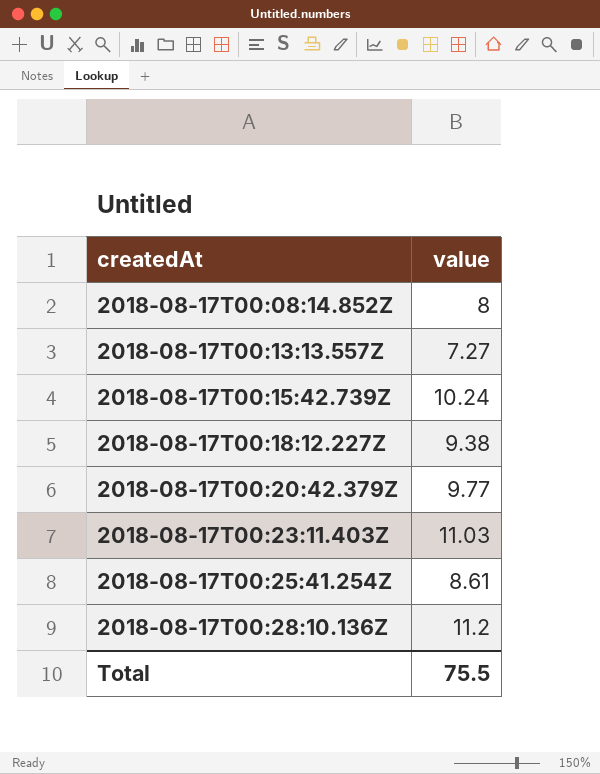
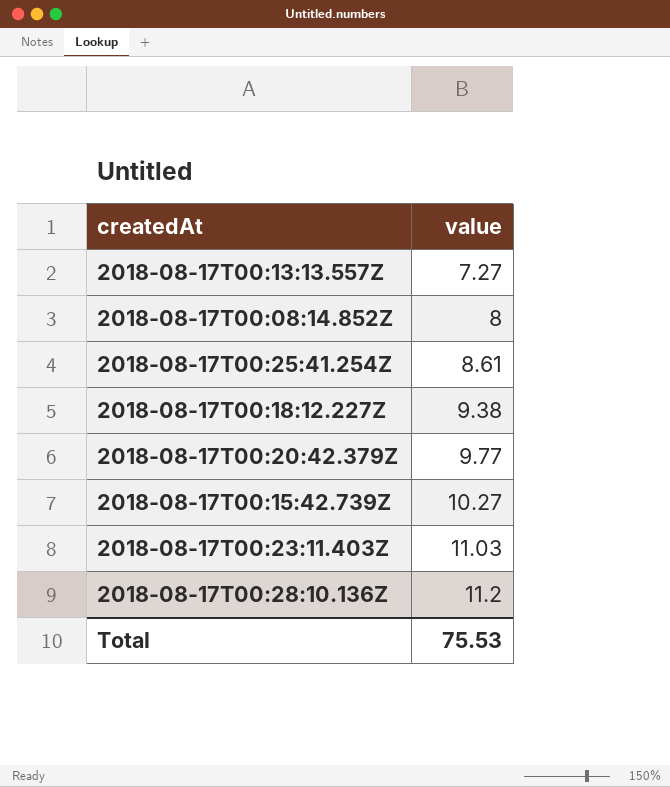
row order: createdAt ascending -> value ascending
2018-08-17T00:15:42.739Z | value: 10.24 -> 10.27
Total | value: 75.5 -> 75.53

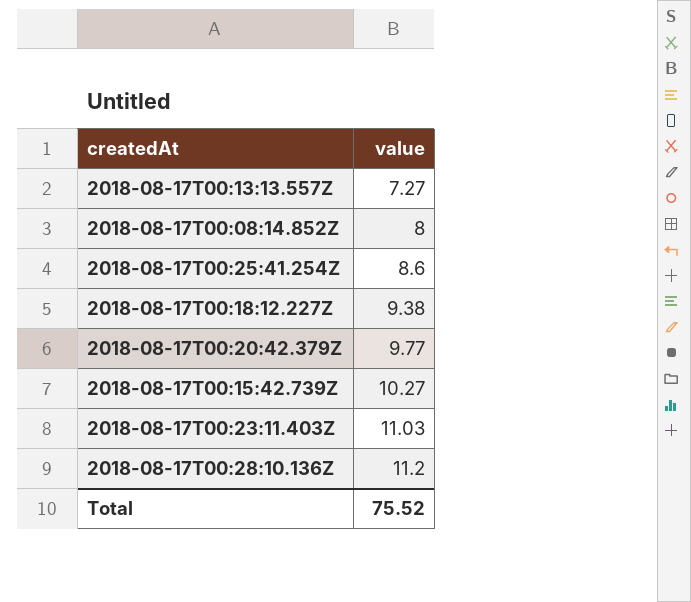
2018-08-17T00:25:41.254Z | value: 8.61 -> 8.6
Total | value: 75.53 -> 75.52

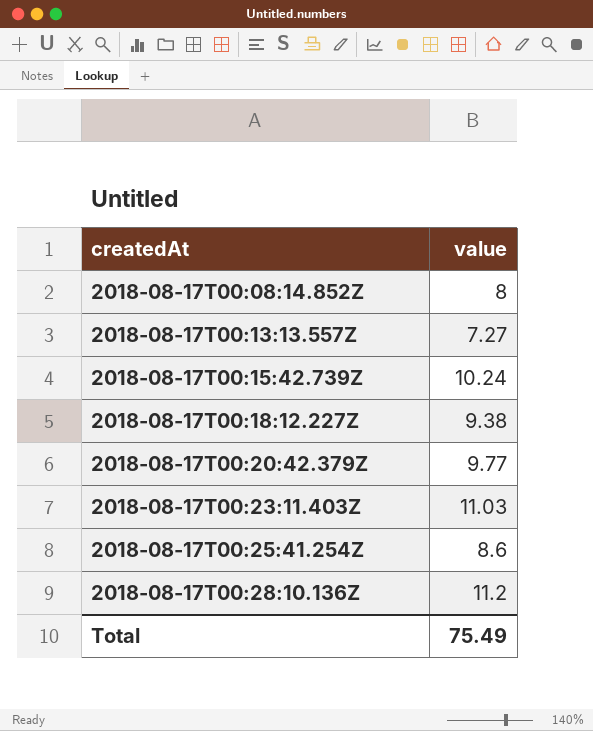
row order: value ascending -> createdAt ascending
2018-08-17T00:15:42.739Z | value: 10.27 -> 10.24
Total | value: 75.52 -> 75.49

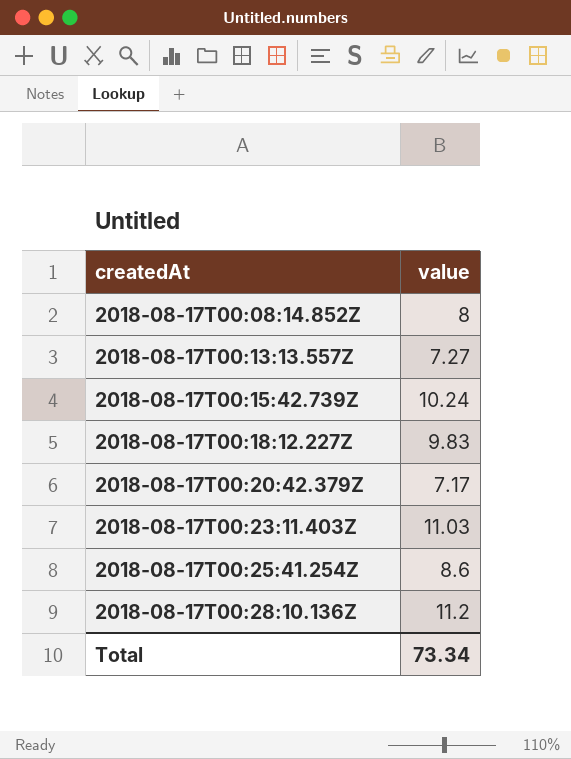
2018-08-17T00:18:12.227Z | value: 9.38 -> 9.83
2018-08-17T00:20:42.379Z | value: 9.77 -> 7.17
Total | value: 75.49 -> 73.34

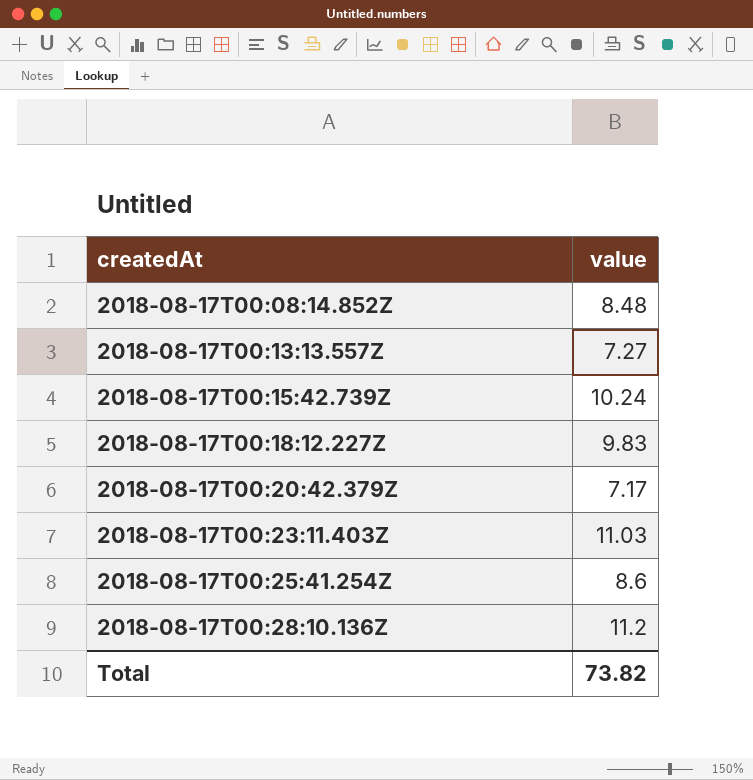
2018-08-17T00:08:14.852Z | value: 8 -> 8.48
Total | value: 73.34 -> 73.82

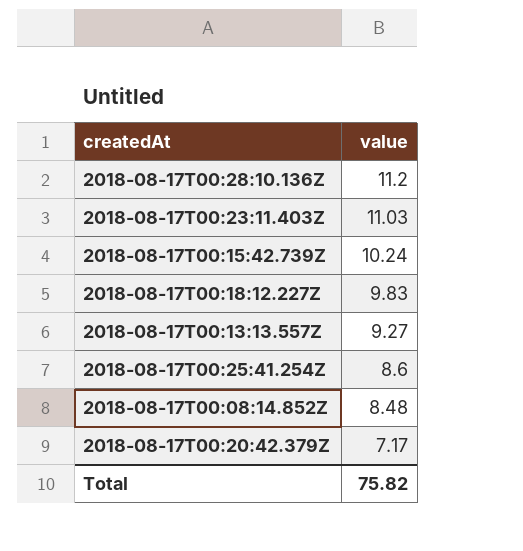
row order: createdAt ascending -> value descending
2018-08-17T00:13:13.557Z | value: 7.27 -> 9.27
Total | value: 73.82 -> 75.82

